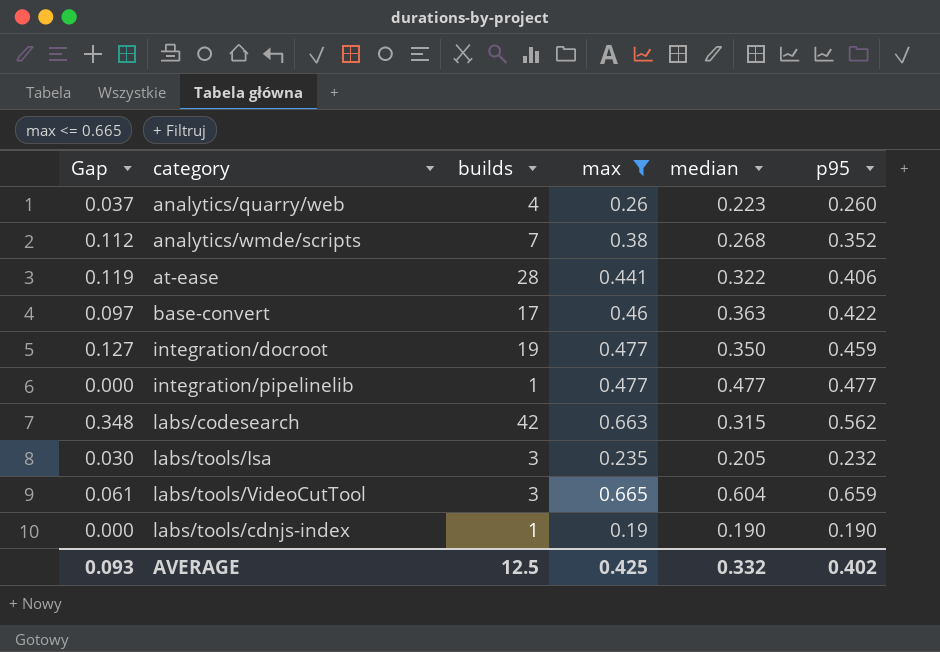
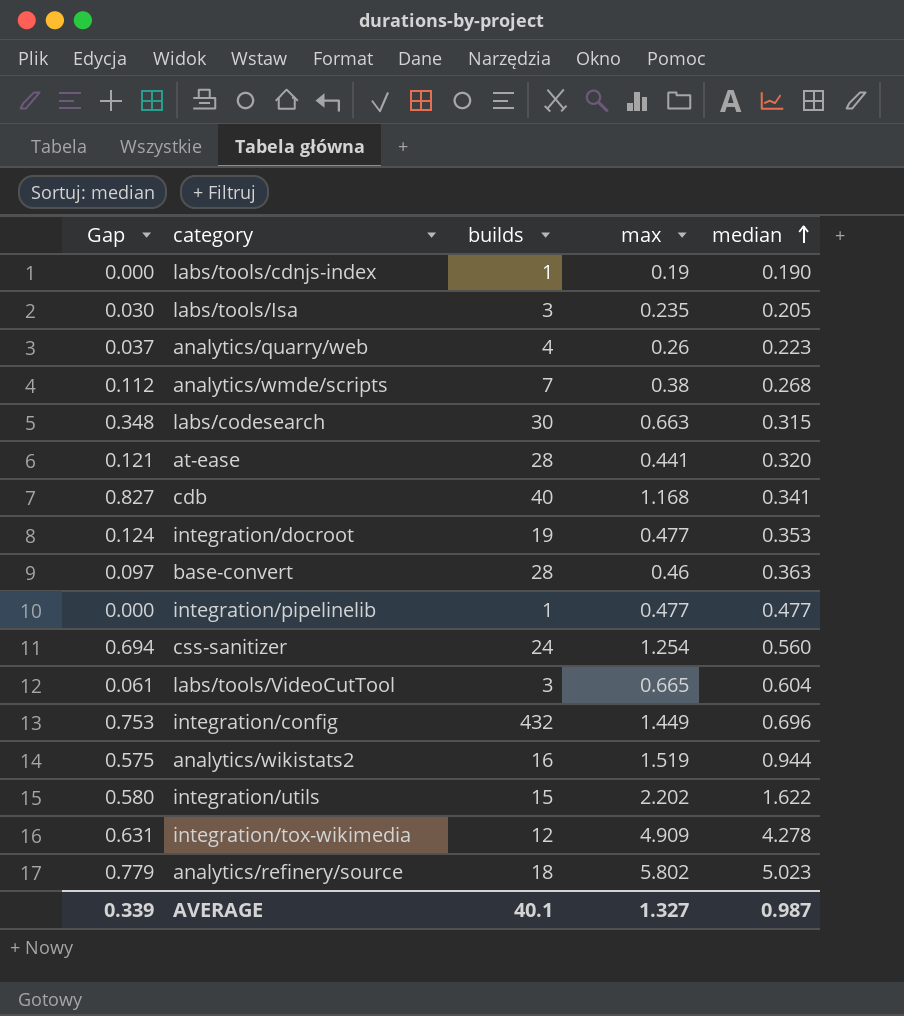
filter: max <= 0.665 -> none
row order: none -> median ascending
column p95 | position: 6 -> none
labs/codesearch | builds: 42 -> 30
at-ease | Gap: 0.119 -> 0.121
at-ease | median: 0.322 -> 0.320
integration/docroot | Gap: 0.127 -> 0.124
integration/docroot | median: 0.350 -> 0.353
base-convert | builds: 17 -> 28
AVERAGE | Gap: 0.093 -> 0.339
AVERAGE | builds: 12.5 -> 40.1
AVERAGE | max: 0.425 -> 1.327
AVERAGE | median: 0.332 -> 0.987

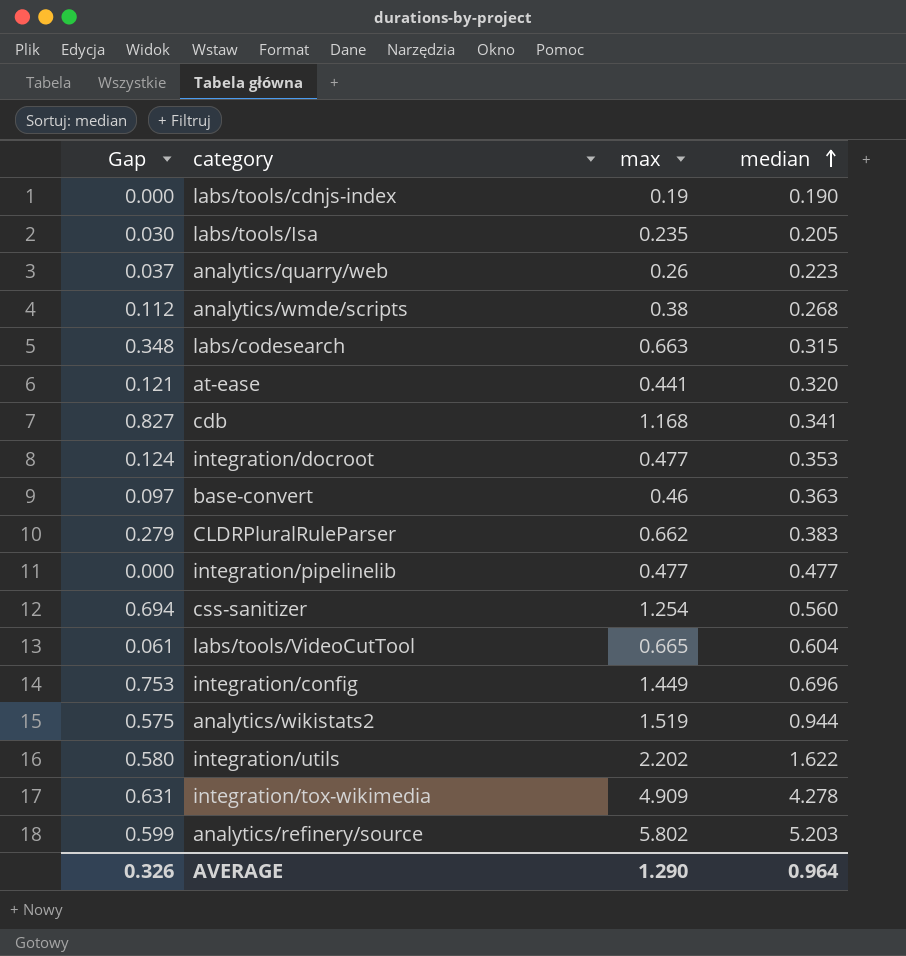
column builds | position: 3 -> none
row CLDRPluralRuleParser: none -> 0.279 | 0.662 | 0.383
analytics/refinery/source | Gap: 0.779 -> 0.599
analytics/refinery/source | median: 5.023 -> 5.203
AVERAGE | Gap: 0.339 -> 0.326
AVERAGE | max: 1.327 -> 1.290
AVERAGE | median: 0.987 -> 0.964

